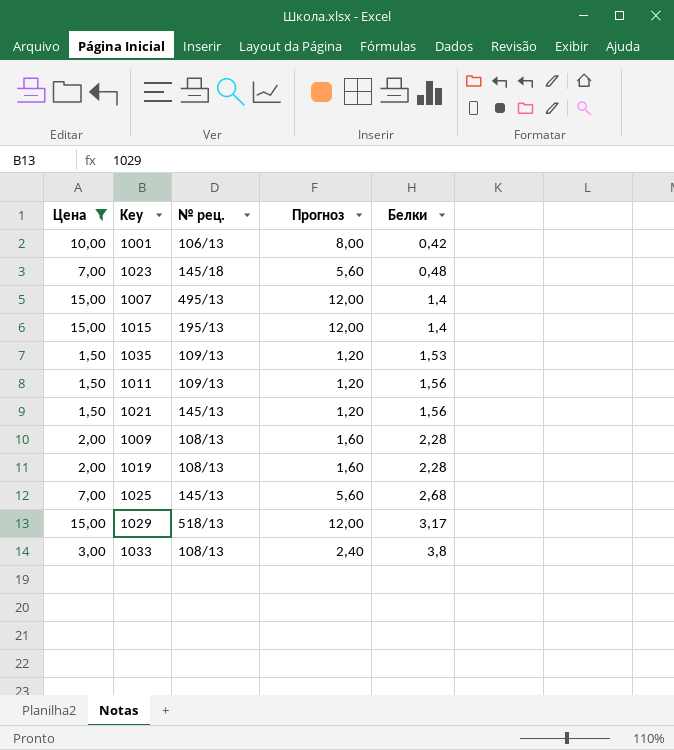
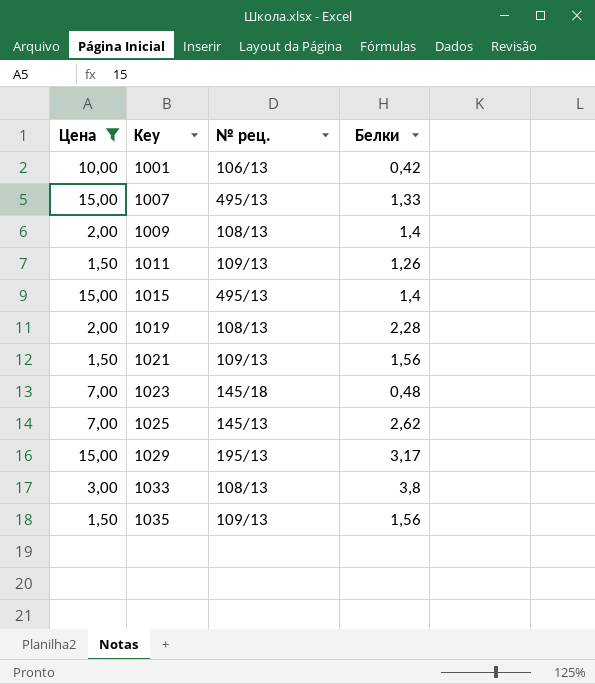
row order: Белки ascending -> Key ascending
column Прогноз | formula: [Цена] * 0,8 -> none
1007 | Белки: 1,4 -> 1,33
1009 | Белки: 2,28 -> 1,4
1011 | Белки: 1,56 -> 1,26
1015 | № рец.: 195/13 -> 495/13
1021 | № рец.: 145/13 -> 109/13
1025 | Белки: 2,68 -> 2,62
1029 | № рец.: 518/13 -> 195/13
1035 | Белки: 1,53 -> 1,56

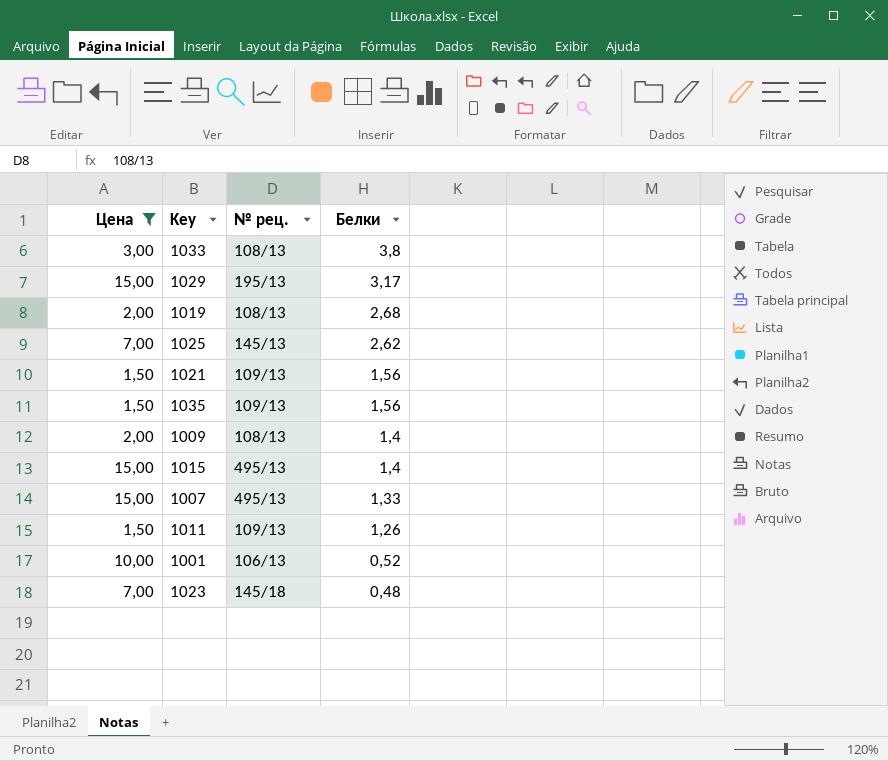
row order: Key ascending -> Белки descending
1019 | Белки: 2,28 -> 2,68
1001 | Белки: 0,42 -> 0,52

